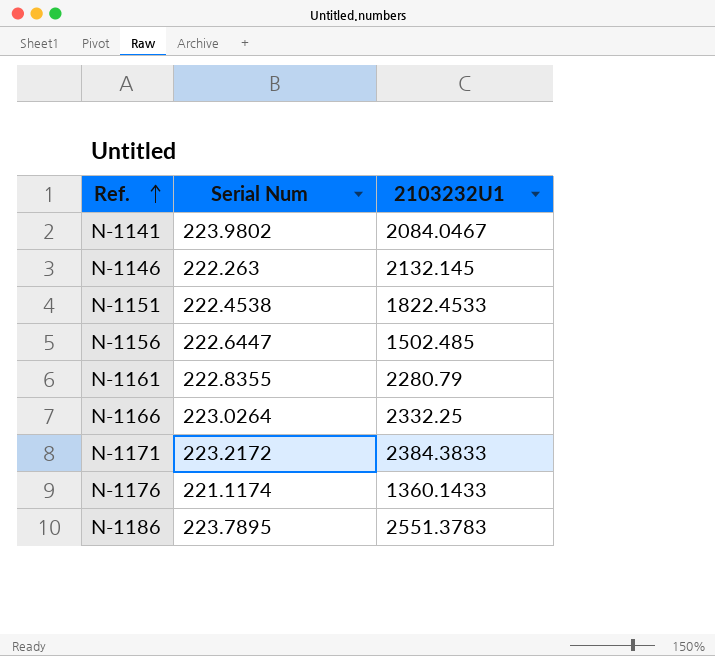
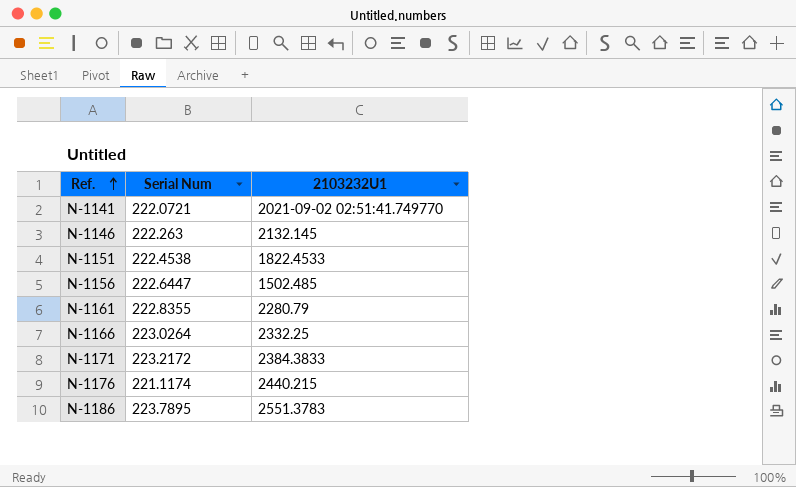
N-1141 | Serial Num: 223.9802 -> 222.0721
N-1141 | 2103232U1: 2084.0467 -> 2021-09-02 02:51:41.749770
N-1176 | 2103232U1: 1360.1433 -> 2440.215

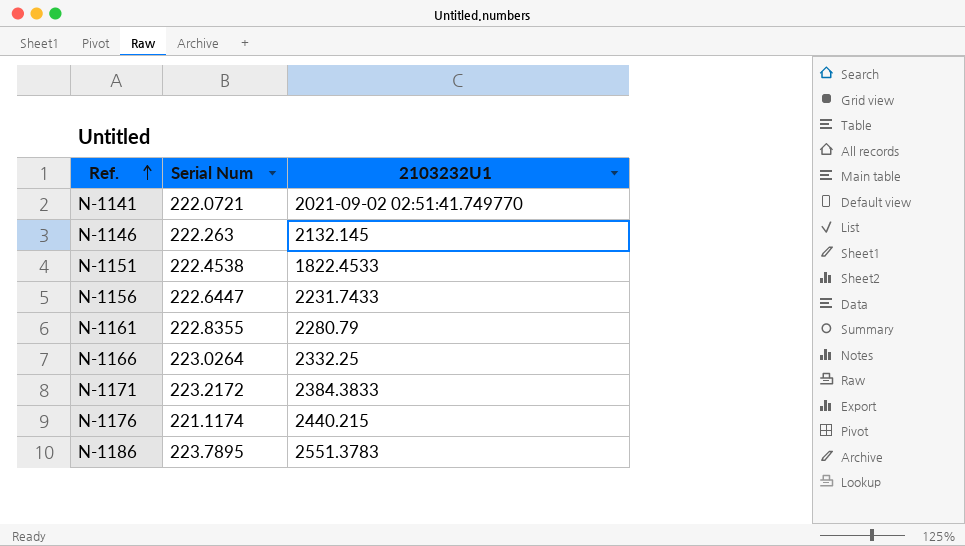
N-1156 | 2103232U1: 1502.485 -> 2231.7433

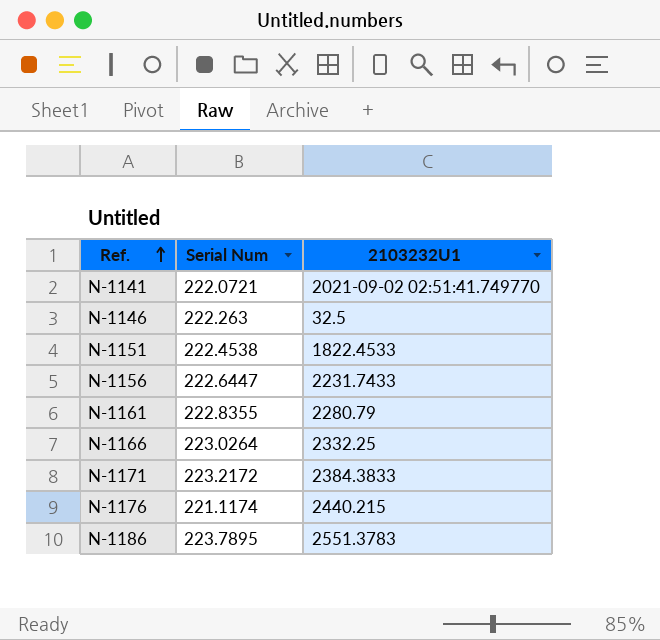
N-1146 | 2103232U1: 2132.145 -> 32.5

